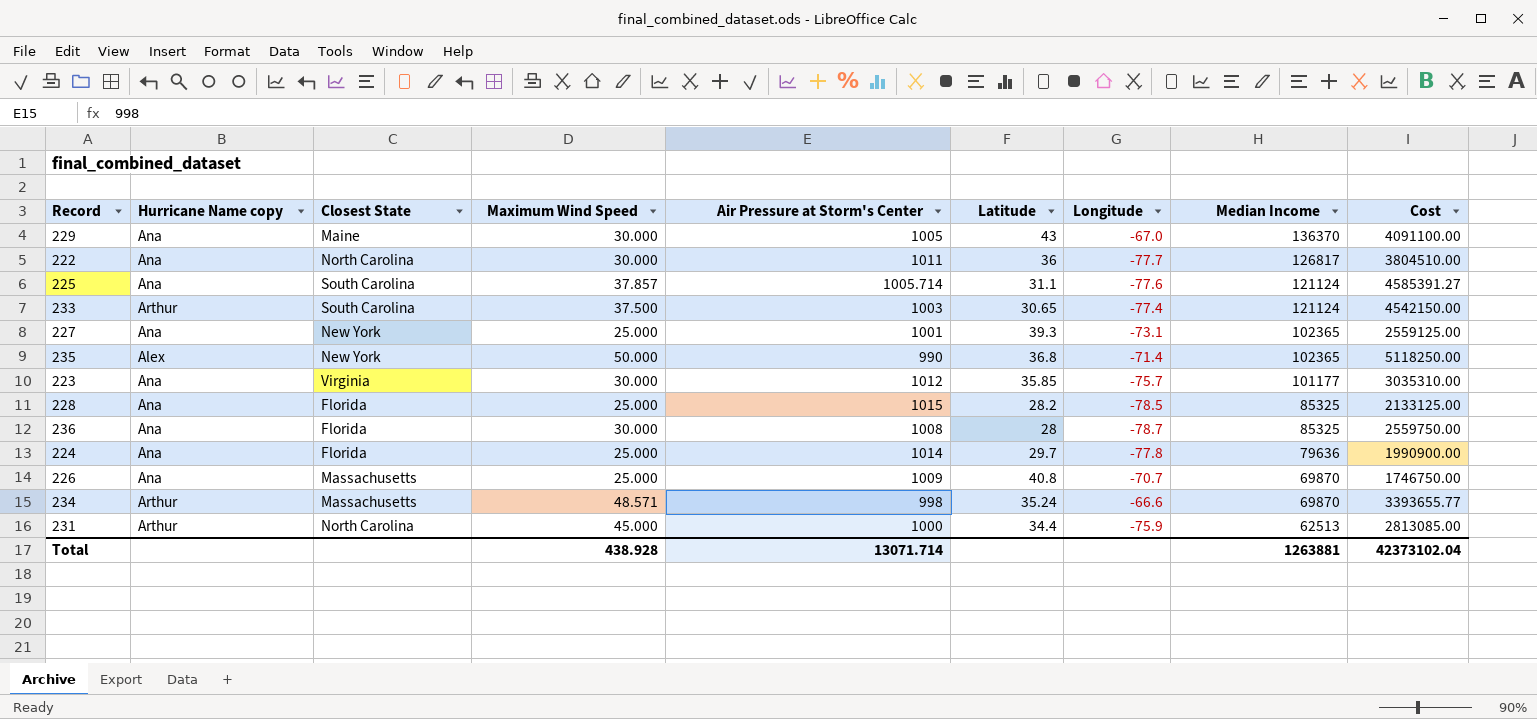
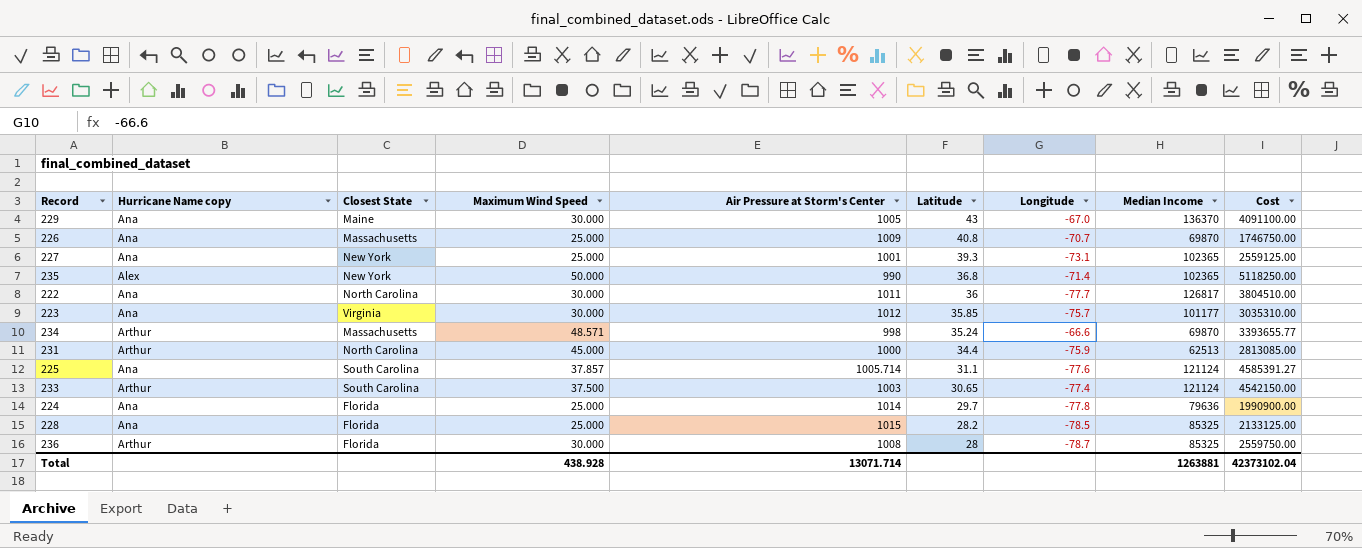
row order: Median Income descending -> Latitude descending
236 | Hurricane Name copy: Ana -> Arthur

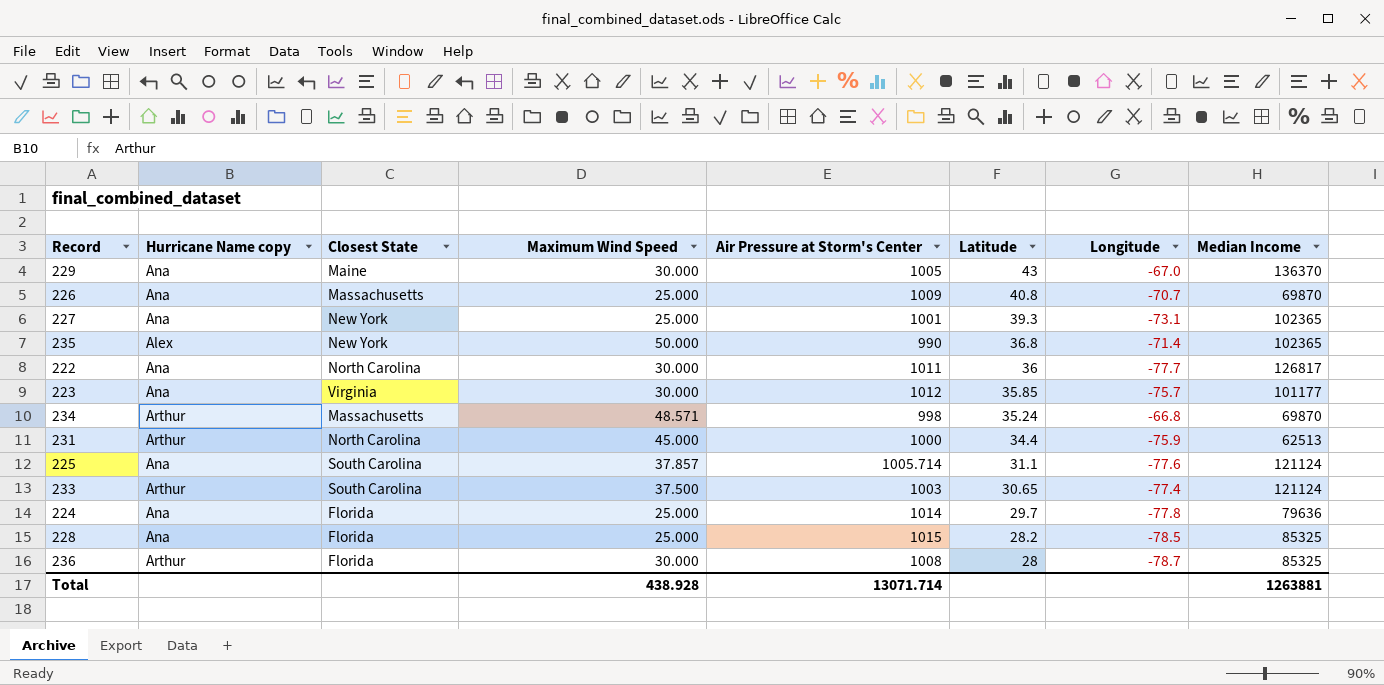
column Cost | formula: [Maximum Wind Speed] * [Median Income] -> none
234 | Longitude: -66.6 -> -66.8

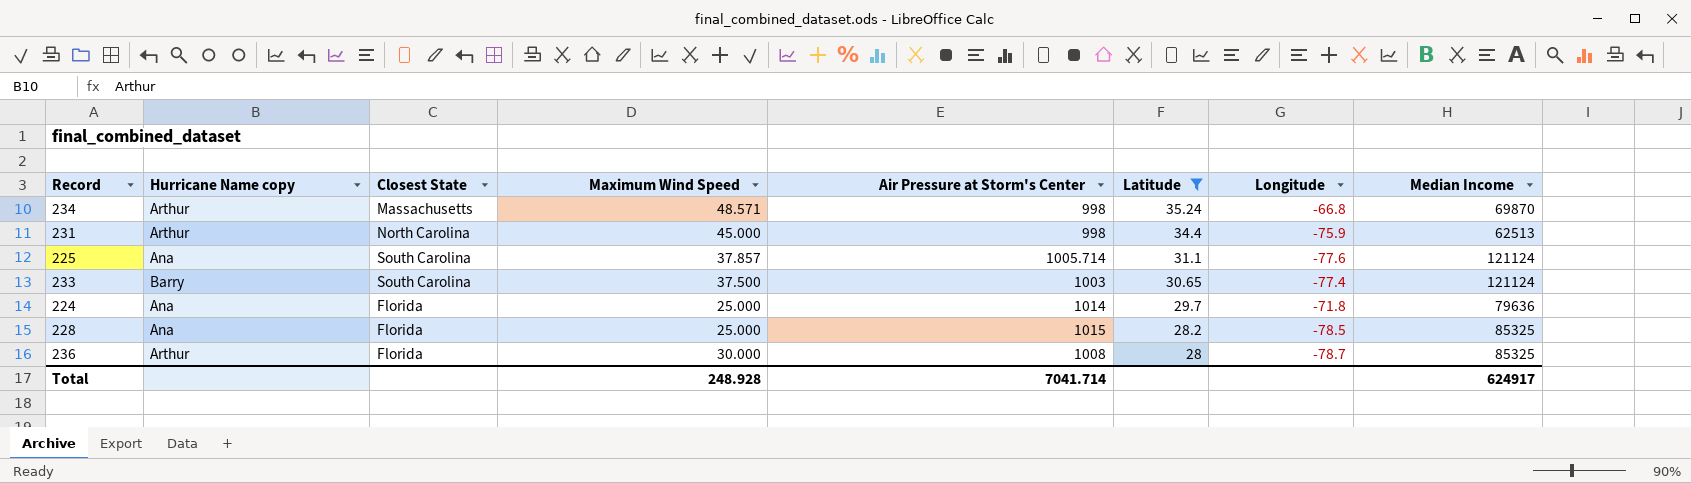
filter: none -> Latitude <= 35.24
231 | Air Pressure at Storm's Center: 1000 -> 998
233 | Hurricane Name copy: Arthur -> Barry
224 | Longitude: -77.8 -> -71.8
Total | Maximum Wind Speed: 438.928 -> 248.928
Total | Air Pressure at Storm's Center: 13071.714 -> 7041.714
Total | Median Income: 1263881 -> 624917

